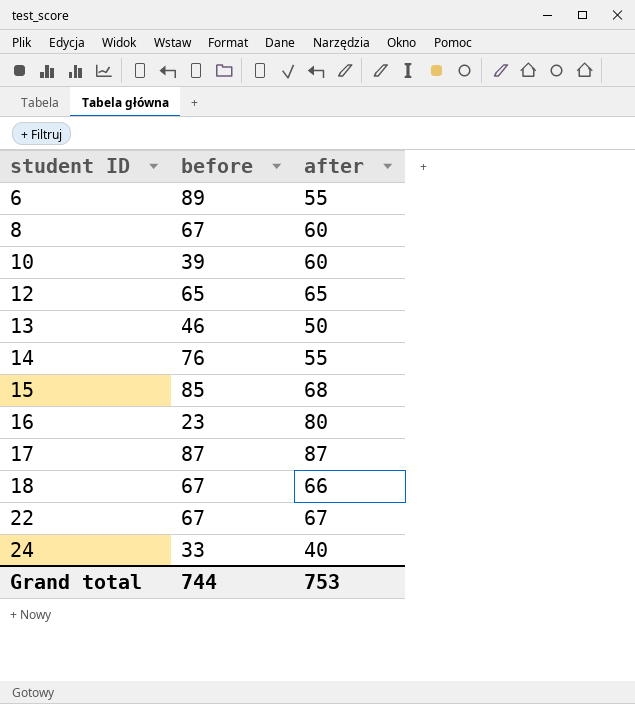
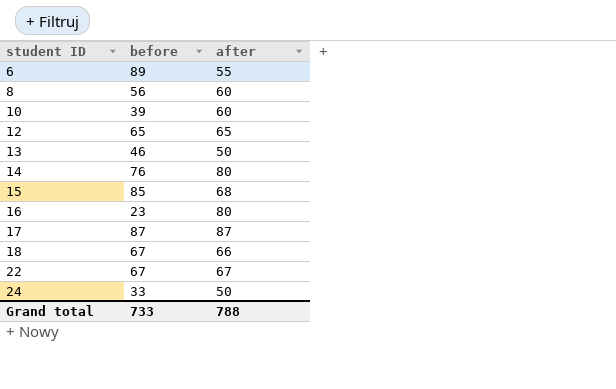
8 | before: 67 -> 56
14 | after: 55 -> 80
24 | after: 40 -> 50
Grand total | before: 744 -> 733
Grand total | after: 753 -> 788

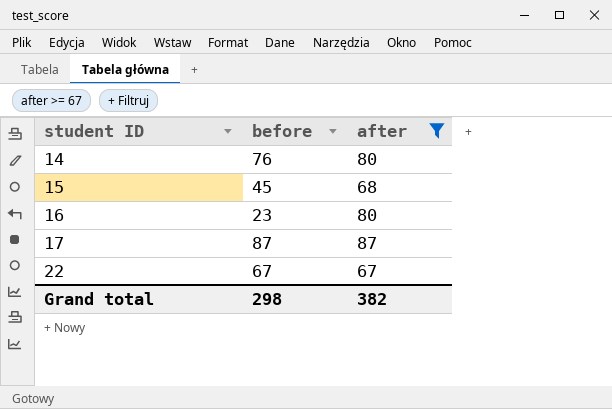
filter: none -> after >= 67
15 | before: 85 -> 45
Grand total | before: 733 -> 298
Grand total | after: 788 -> 382

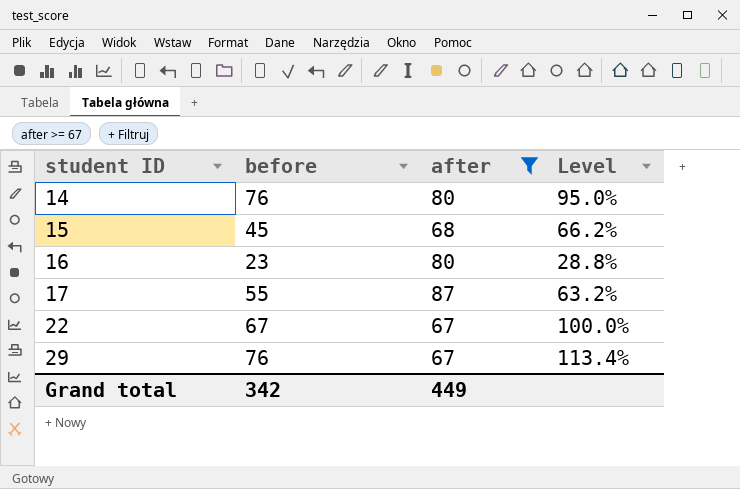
column Level | formula: none -> [before] / [after]
17 | before: 87 -> 55
row 29: none -> 76 | 67 | 113.4%
Grand total | before: 298 -> 342
Grand total | after: 382 -> 449

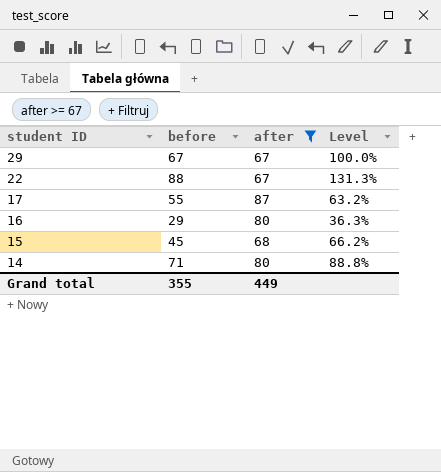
row order: student ID ascending -> student ID descending
29 | before: 76 -> 67
29 | Level: 113.4% -> 100.0%
22 | before: 67 -> 88
22 | Level: 100.0% -> 131.3%
16 | before: 23 -> 29
16 | Level: 28.8% -> 36.3%
14 | before: 76 -> 71
14 | Level: 95.0% -> 88.8%
Grand total | before: 342 -> 355

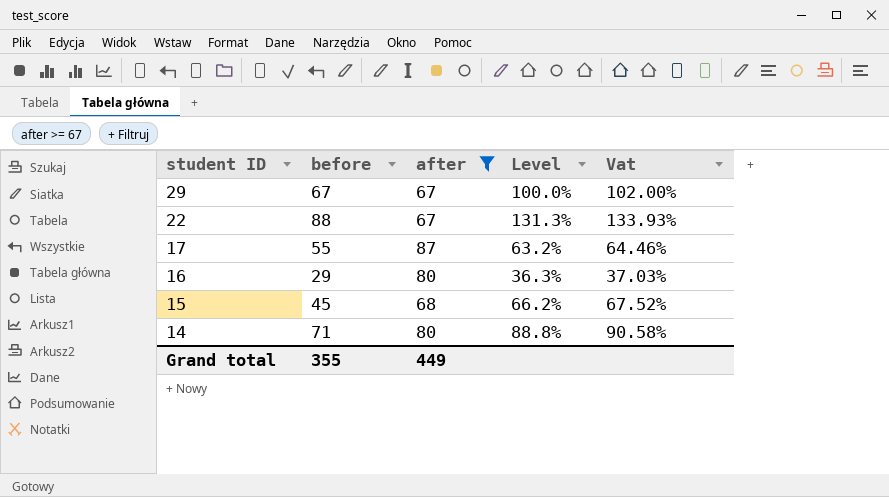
column Vat | formula: none -> [Level] * 1.02

